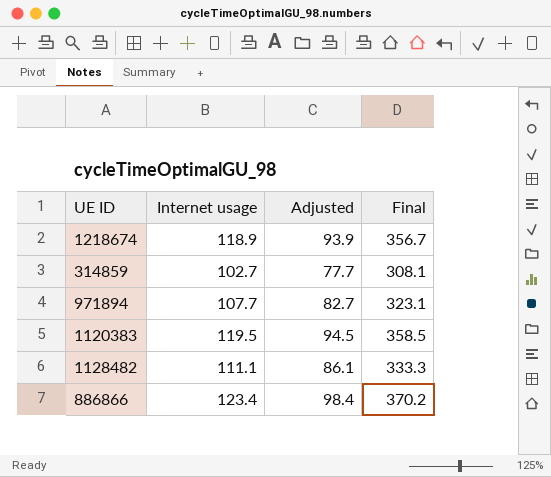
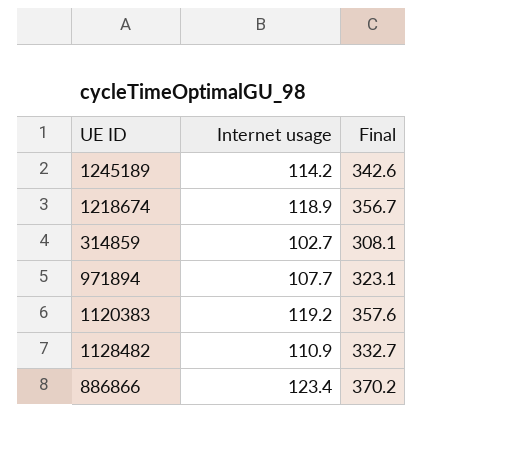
column Adjusted | formula: [Internet usage] - 25 -> none
row 1245189: none -> 114.2 | 342.6
1120383 | Internet usage: 119.5 -> 119.2
1120383 | Final: 358.5 -> 357.6
1128482 | Internet usage: 111.1 -> 110.9
1128482 | Final: 333.3 -> 332.7

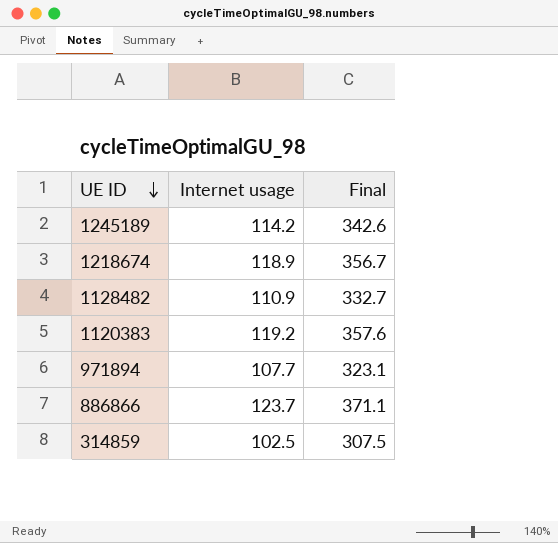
row order: none -> UE ID descending
886866 | Internet usage: 123.4 -> 123.7
886866 | Final: 370.2 -> 371.1
314859 | Internet usage: 102.7 -> 102.5
314859 | Final: 308.1 -> 307.5

